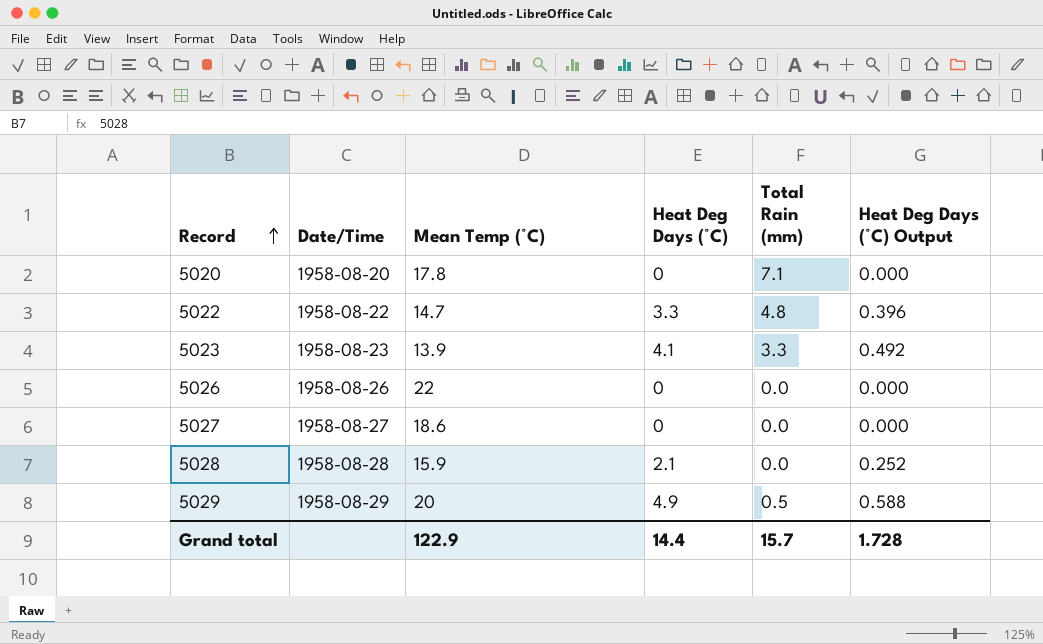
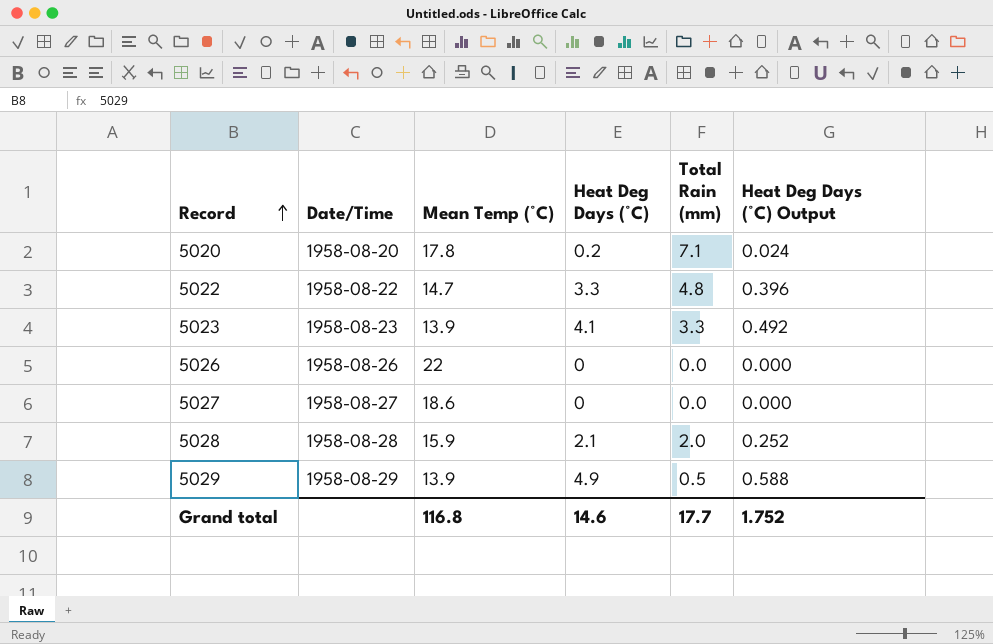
5020 | Heat Deg Days (°C): 0 -> 0.2
5020 | Heat Deg Days (°C) Output: 0.000 -> 0.024
5028 | Total Rain (mm): 0.0 -> 2.0
5029 | Mean Temp (°C): 20 -> 13.9
Grand total | Mean Temp (°C): 122.9 -> 116.8
Grand total | Heat Deg Days (°C): 14.4 -> 14.6
Grand total | Total Rain (mm): 15.7 -> 17.7
Grand total | Heat Deg Days (°C) Output: 1.728 -> 1.752

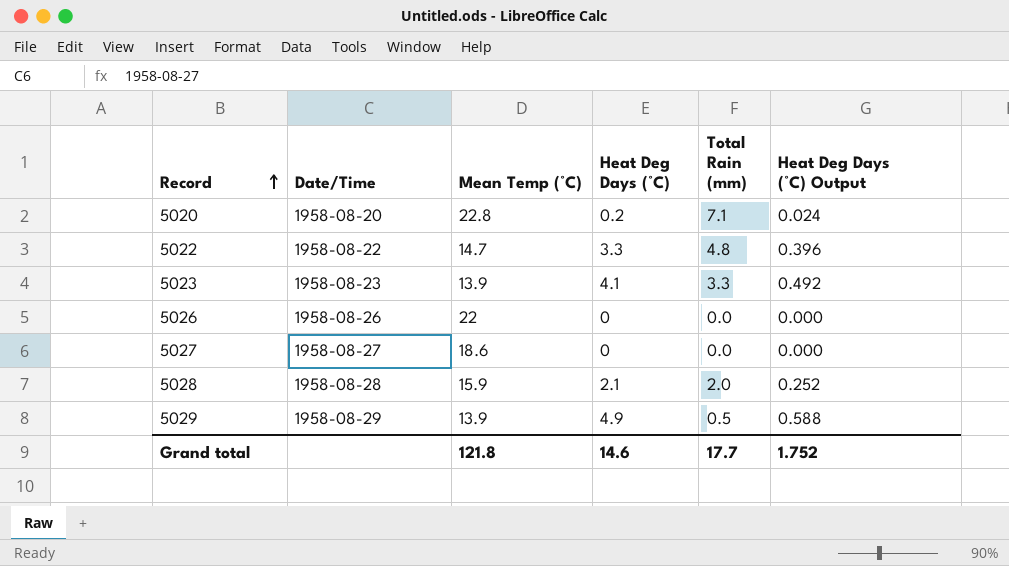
5020 | Mean Temp (°C): 17.8 -> 22.8
Grand total | Mean Temp (°C): 116.8 -> 121.8

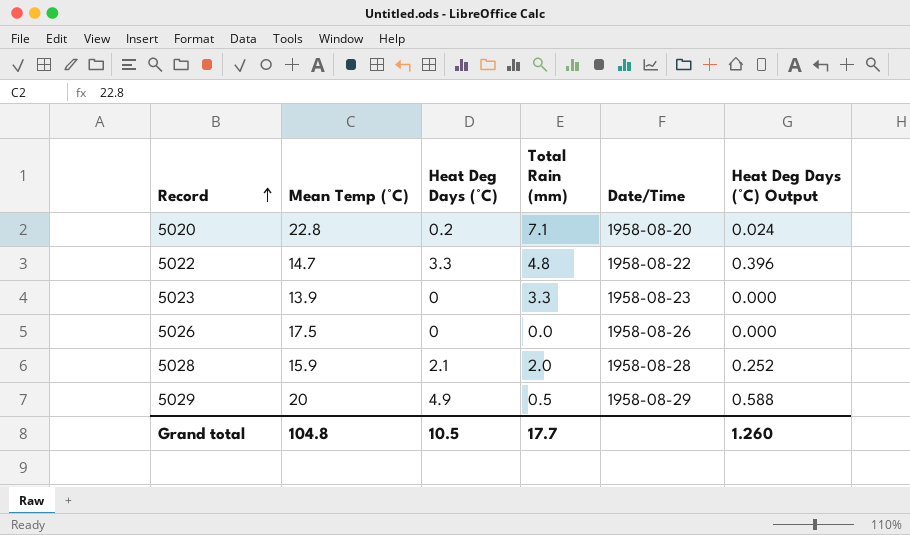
column Date/Time | position: 2 -> 5
row 5027: 1958-08-27 | 18.6 | 0 | 0.0 | 0.000 -> none
5023 | Heat Deg Days (°C): 4.1 -> 0
5023 | Heat Deg Days (°C) Output: 0.492 -> 0.000
5026 | Mean Temp (°C): 22 -> 17.5
5029 | Mean Temp (°C): 13.9 -> 20
Grand total | Mean Temp (°C): 121.8 -> 104.8
Grand total | Heat Deg Days (°C): 14.6 -> 10.5
Grand total | Heat Deg Days (°C) Output: 1.752 -> 1.260

